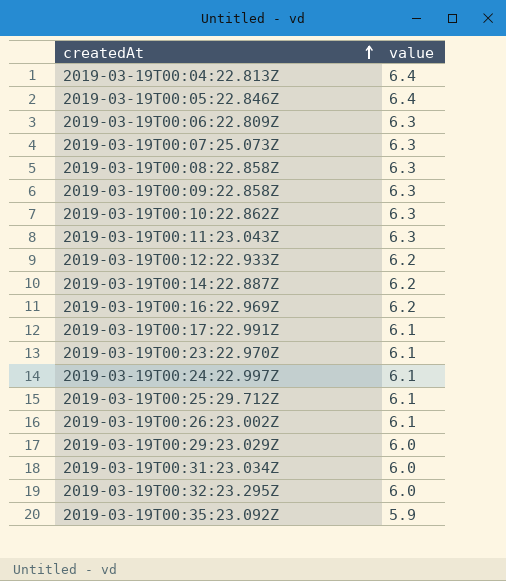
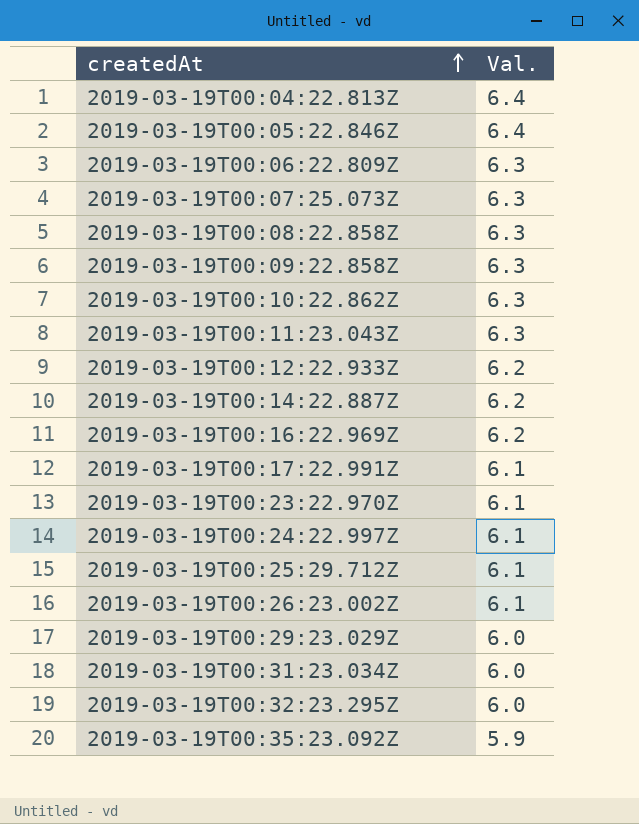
column name: value -> Val.

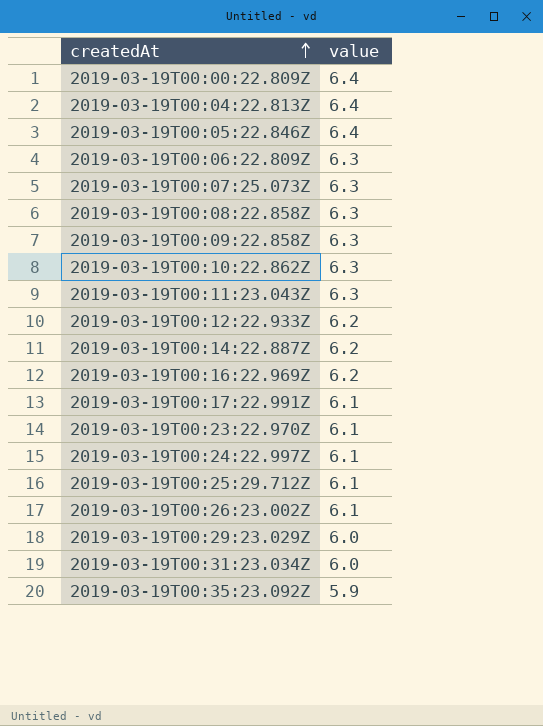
column name: Val. -> value
row 2019-03-19T00:32:23.295Z: 6.0 -> none
row 2019-03-19T00:00:22.809Z: none -> 6.4

